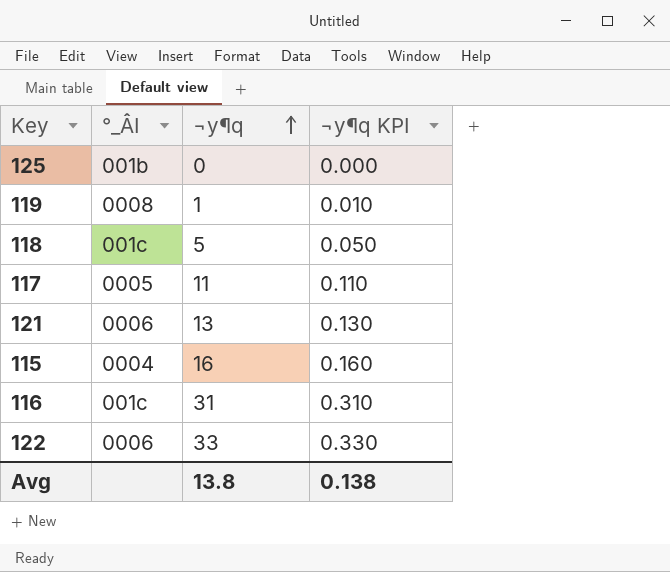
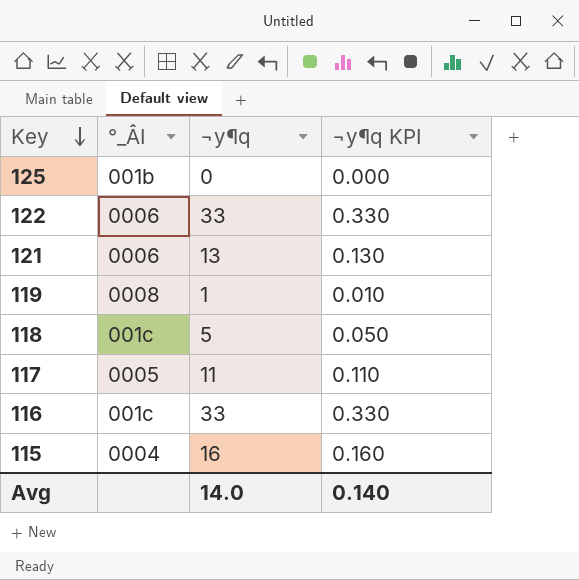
row order: ¬y¶q ascending -> Key descending
116 | ¬y¶q: 31 -> 33
116 | ¬y¶q KPI: 0.310 -> 0.330
Avg | ¬y¶q: 13.8 -> 14.0
Avg | ¬y¶q KPI: 0.138 -> 0.140

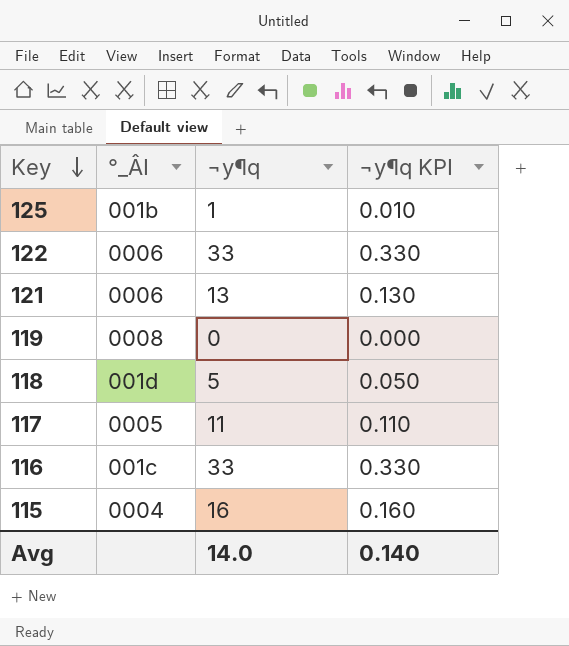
125 | ¬y¶q: 0 -> 1
125 | ¬y¶q KPI: 0.000 -> 0.010
119 | ¬y¶q: 1 -> 0
119 | ¬y¶q KPI: 0.010 -> 0.000
118 | °_ÂI: 001c -> 001d

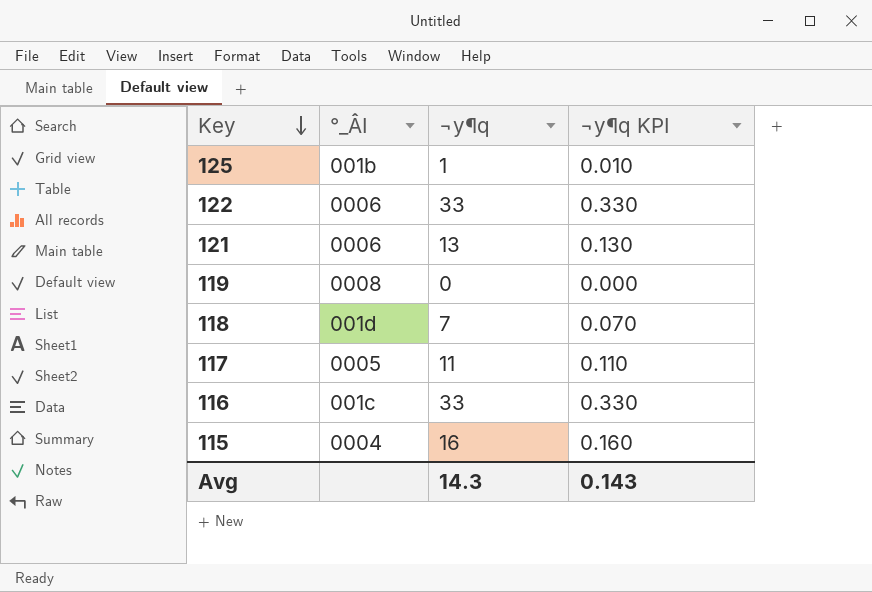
118 | ¬y¶q: 5 -> 7
118 | ¬y¶q KPI: 0.050 -> 0.070
Avg | ¬y¶q: 14.0 -> 14.3
Avg | ¬y¶q KPI: 0.140 -> 0.143

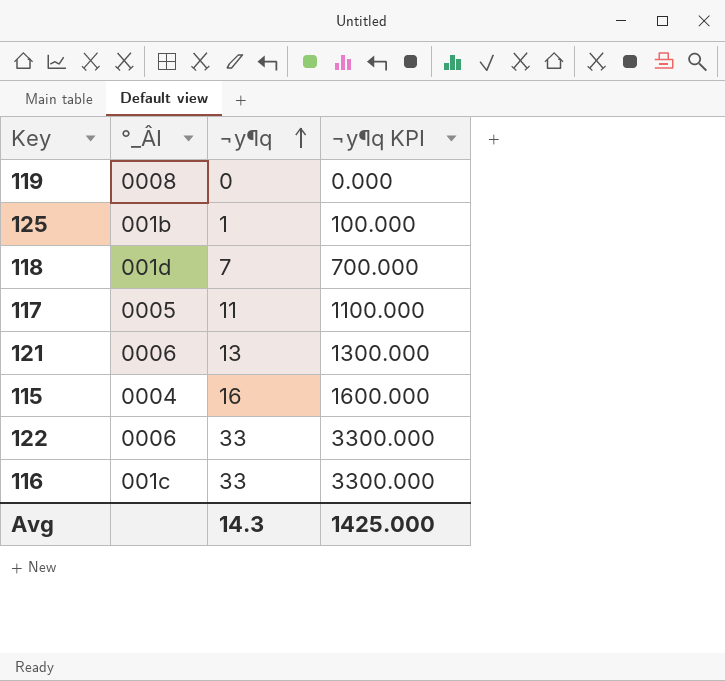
row order: Key descending -> ¬y¶q ascending
column ¬y¶q KPI | formula: [¬y¶q] * 0.01 -> [¬y¶q] * 100
Avg | ¬y¶q KPI: 0.143 -> 1425.000

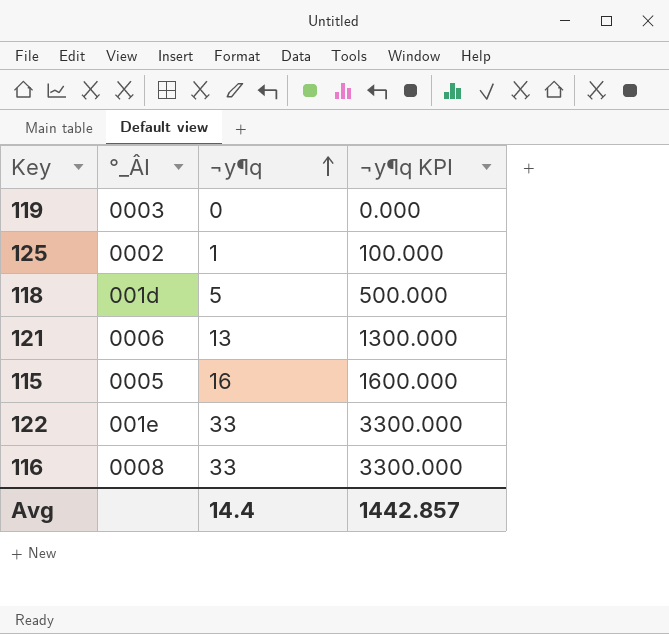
row 117: 0005 | 11 | 1100.000 -> none
119 | °_ÂI: 0008 -> 0003
125 | °_ÂI: 001b -> 0002
118 | ¬y¶q: 7 -> 5
118 | ¬y¶q KPI: 700.000 -> 500.000
115 | °_ÂI: 0004 -> 0005
122 | °_ÂI: 0006 -> 001e
116 | °_ÂI: 001c -> 0008
Avg | ¬y¶q: 14.3 -> 14.4
Avg | ¬y¶q KPI: 1425.000 -> 1442.857

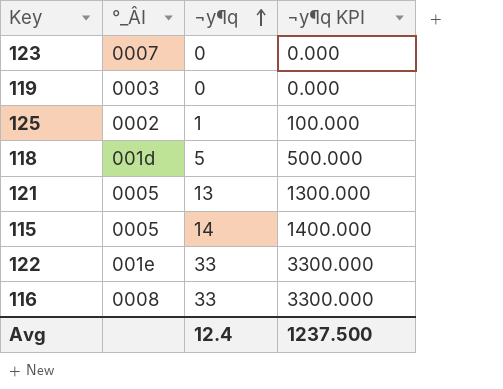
row 123: none -> 0007 | 0 | 0.000
121 | °_ÂI: 0006 -> 0005
115 | ¬y¶q: 16 -> 14
115 | ¬y¶q KPI: 1600.000 -> 1400.000
Avg | ¬y¶q: 14.4 -> 12.4
Avg | ¬y¶q KPI: 1442.857 -> 1237.500

